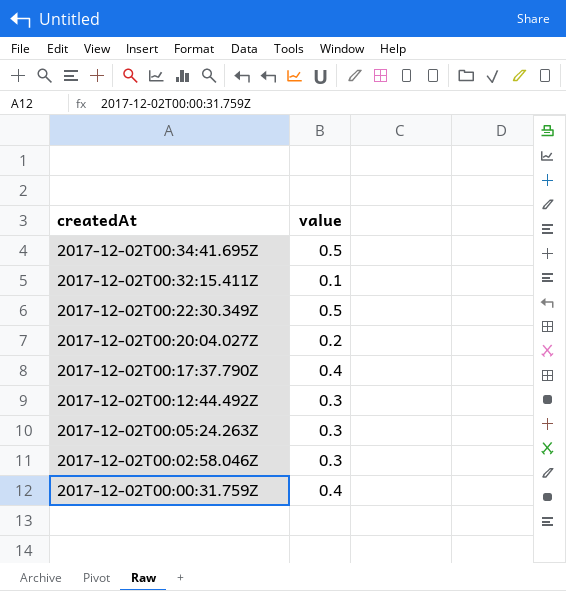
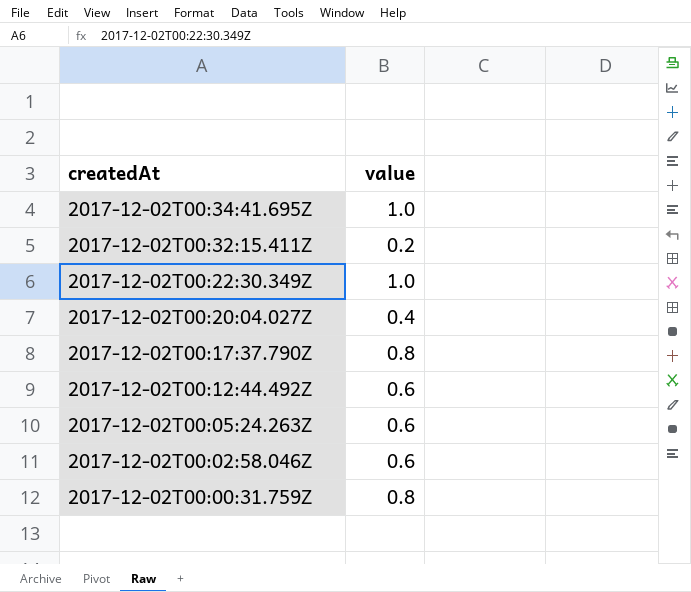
2017-12-02T00:34:41.695Z | value: 0.5 -> 1.0
2017-12-02T00:32:15.411Z | value: 0.1 -> 0.2
2017-12-02T00:22:30.349Z | value: 0.5 -> 1.0
2017-12-02T00:20:04.027Z | value: 0.2 -> 0.4
2017-12-02T00:17:37.790Z | value: 0.4 -> 0.8
2017-12-02T00:12:44.492Z | value: 0.3 -> 0.6
2017-12-02T00:05:24.263Z | value: 0.3 -> 0.6
2017-12-02T00:02:58.046Z | value: 0.3 -> 0.6
2017-12-02T00:00:31.759Z | value: 0.4 -> 0.8

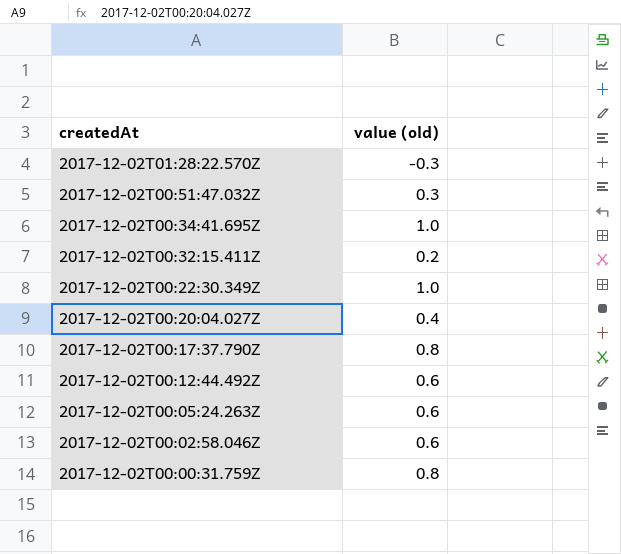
column name: value -> value (old)
row 2017-12-02T01:28:22.570Z: none -> -0.3
row 2017-12-02T00:51:47.032Z: none -> 0.3

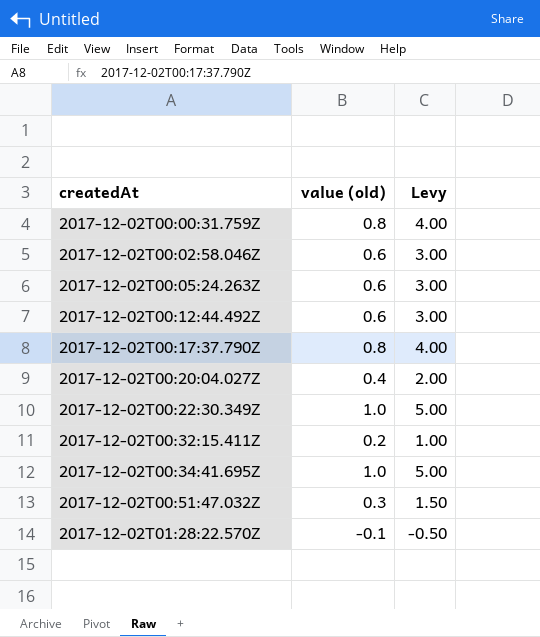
row order: createdAt descending -> createdAt ascending
column Levy | formula: none -> [value (old)] * 5
2017-12-02T01:28:22.570Z | value (old): -0.3 -> -0.1

